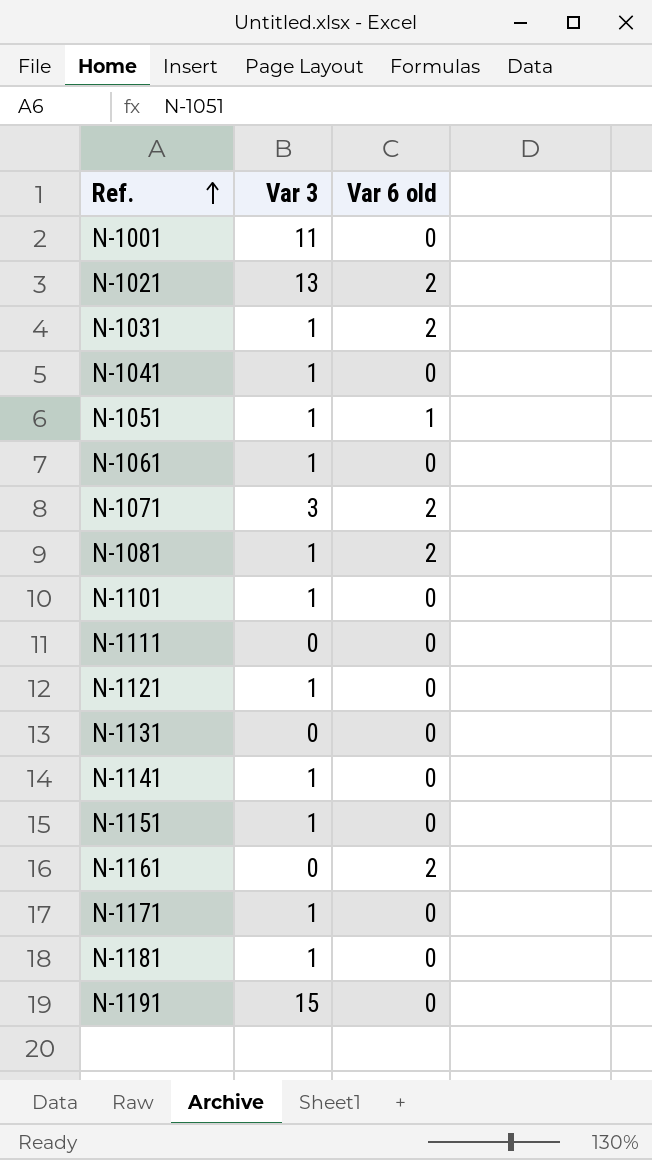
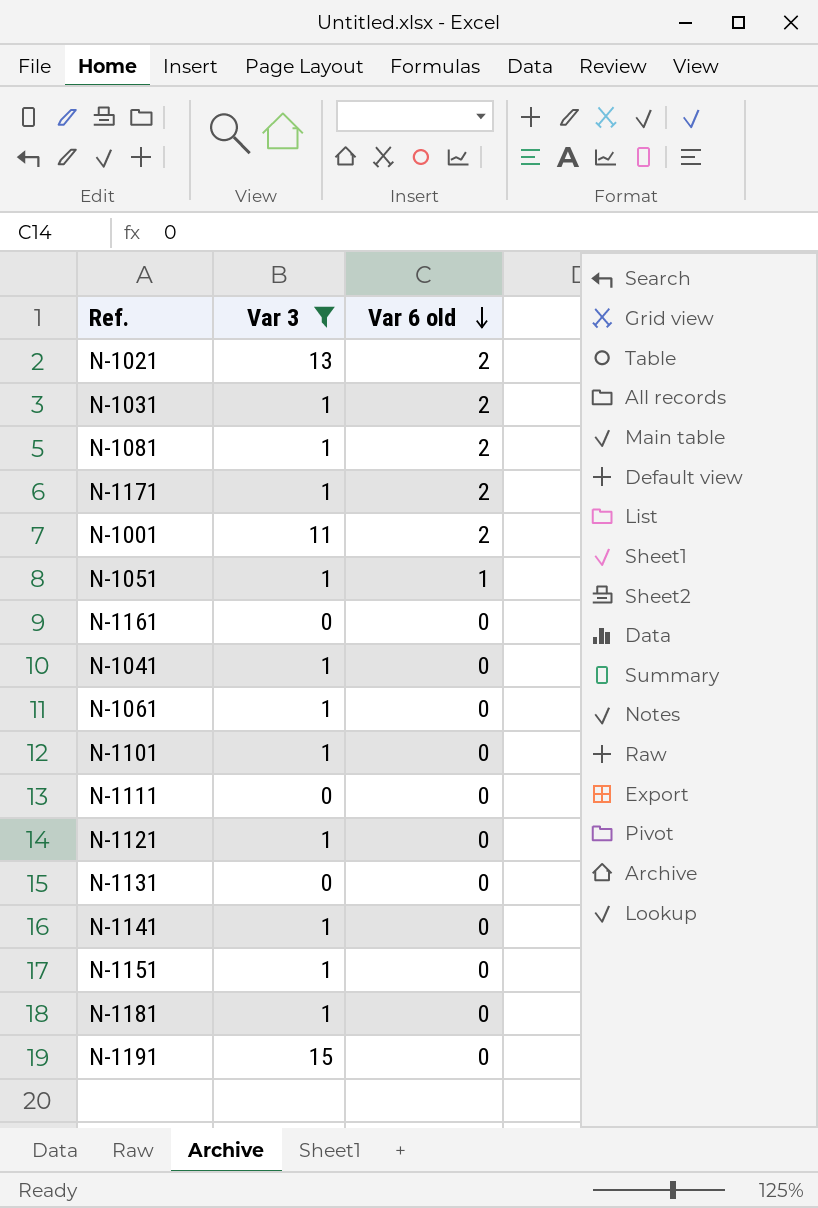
filter: none -> Var 3 != 3
row order: Ref. ascending -> Var 6 old descending
N-1171 | Var 6 old: 0 -> 2
N-1001 | Var 6 old: 0 -> 2
N-1161 | Var 6 old: 2 -> 0

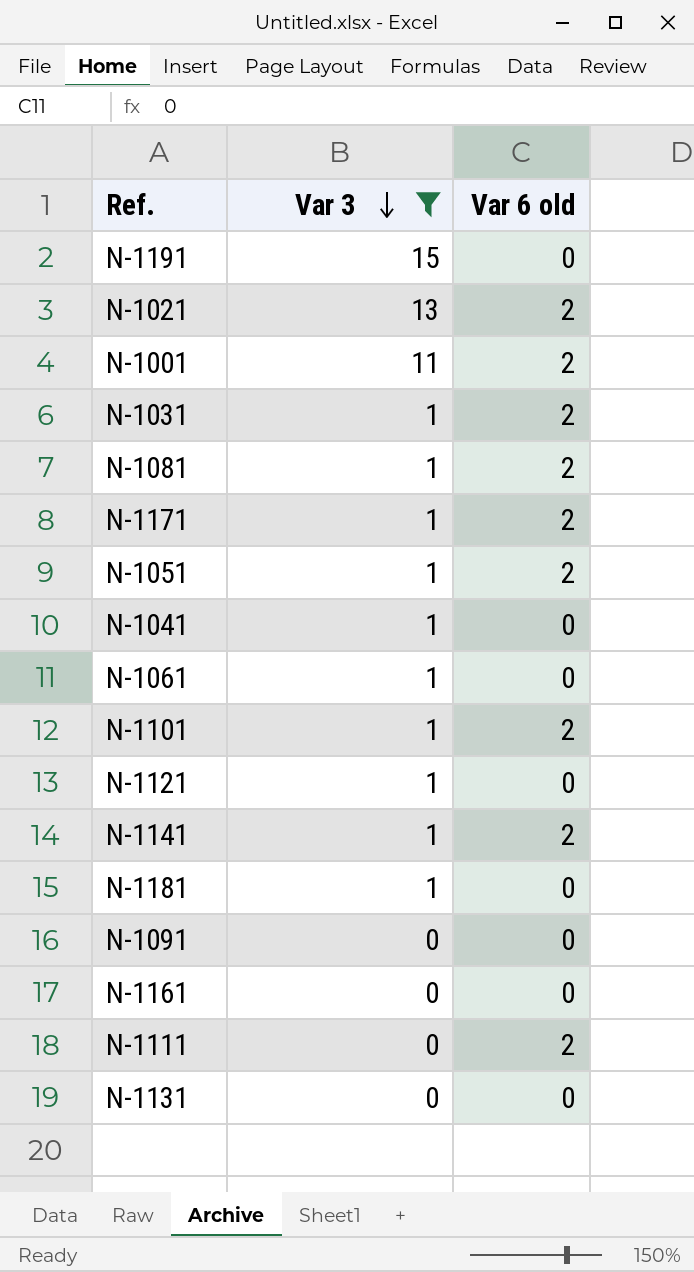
row order: Var 6 old descending -> Var 3 descending
row N-1151: 1 | 0 -> none
N-1051 | Var 6 old: 1 -> 2
N-1101 | Var 6 old: 0 -> 2
N-1141 | Var 6 old: 0 -> 2
row N-1091: none -> 0 | 0
N-1111 | Var 6 old: 0 -> 2

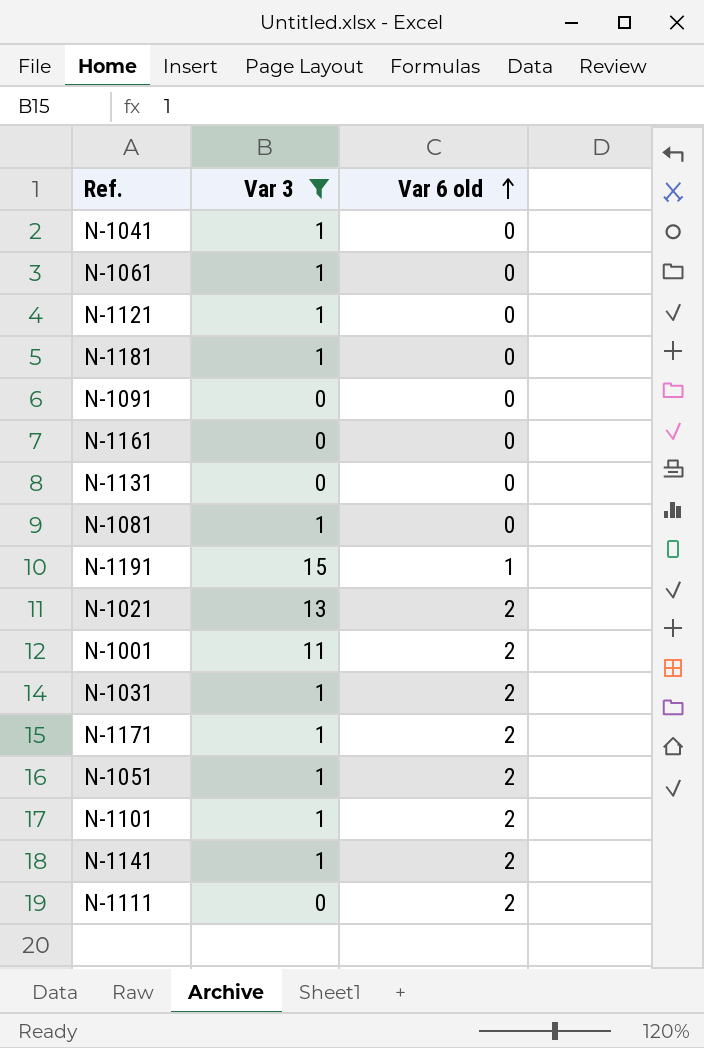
row order: Var 3 descending -> Var 6 old ascending
N-1081 | Var 6 old: 2 -> 0
N-1191 | Var 6 old: 0 -> 1

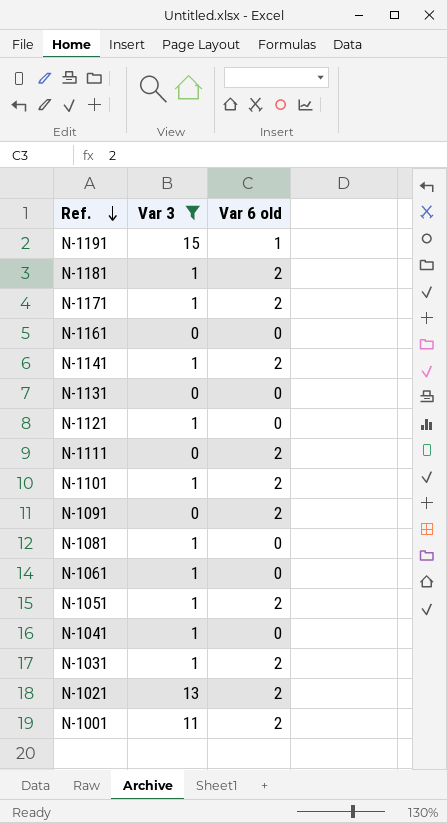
row order: Var 6 old ascending -> Ref. descending
N-1181 | Var 6 old: 0 -> 2
N-1091 | Var 6 old: 0 -> 2

